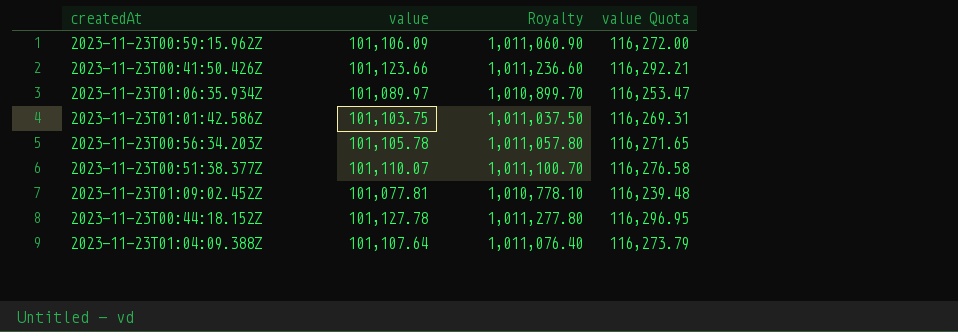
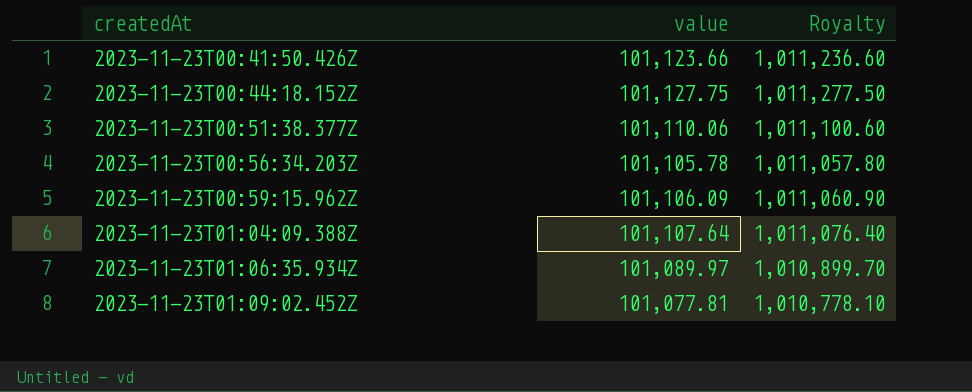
row order: none -> createdAt ascending
column value Quota | formula: [value] * 1.15 -> none
row 2023-11-23T01:01:42.586Z: 101,103.75 | 1,011,037.50 | 116,269.31 -> none
2023-11-23T00:44:18.152Z | value: 101,127.78 -> 101,127.75
2023-11-23T00:44:18.152Z | Royalty: 1,011,277.80 -> 1,011,277.50
2023-11-23T00:51:38.377Z | value: 101,110.07 -> 101,110.06
2023-11-23T00:51:38.377Z | Royalty: 1,011,100.70 -> 1,011,100.60

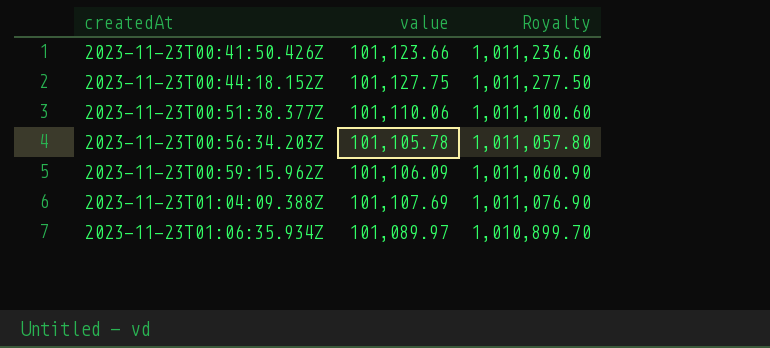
row 2023-11-23T01:09:02.452Z: 101,077.81 | 1,010,778.10 -> none
2023-11-23T01:04:09.388Z | value: 101,107.64 -> 101,107.69
2023-11-23T01:04:09.388Z | Royalty: 1,011,076.40 -> 1,011,076.90

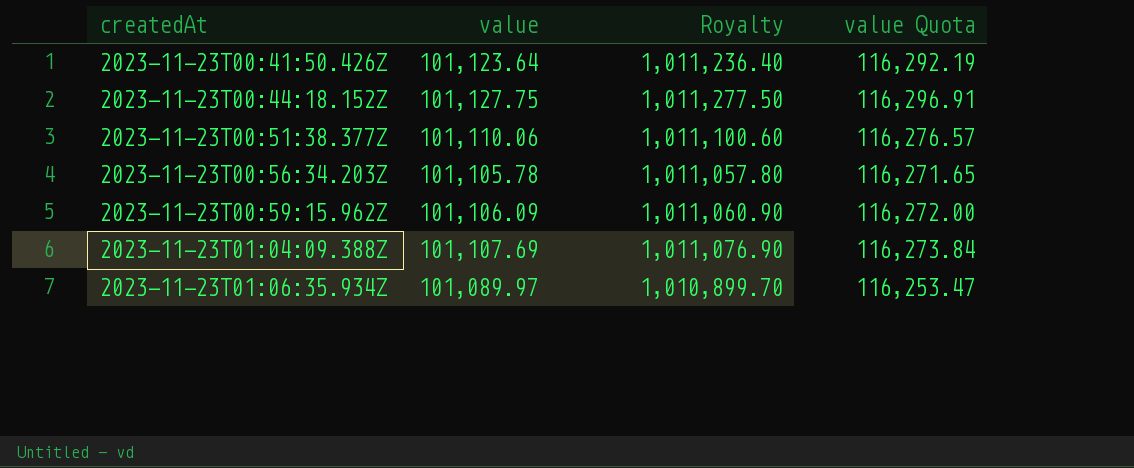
column value Quota | formula: none -> [value] * 1.15
2023-11-23T00:41:50.426Z | value: 101,123.66 -> 101,123.64
2023-11-23T00:41:50.426Z | Royalty: 1,011,236.60 -> 1,011,236.40

